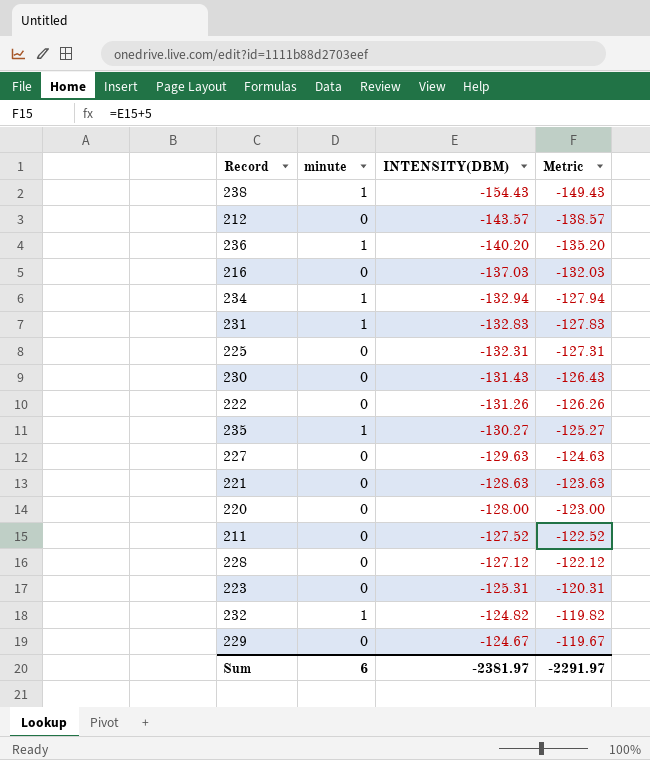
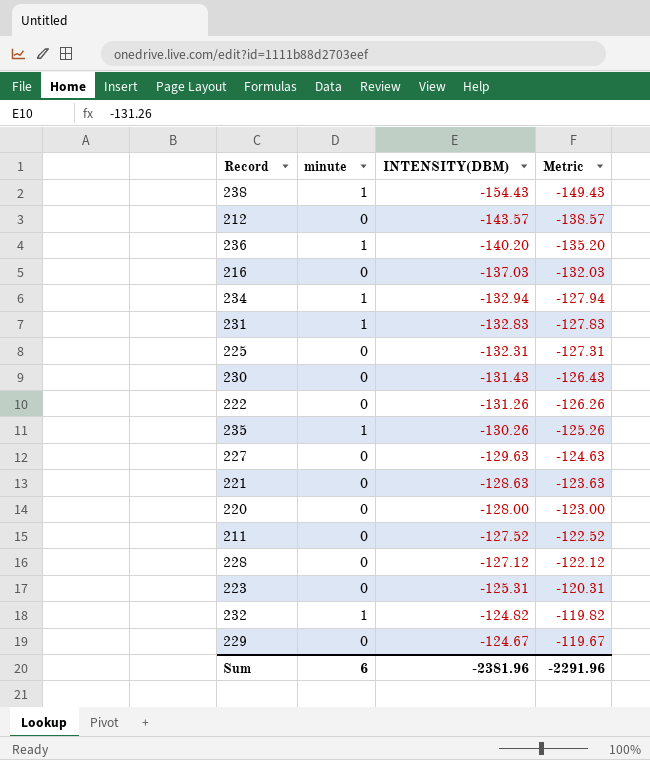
235 | INTENSITY(DBM): -130.27 -> -130.26
235 | Metric: -125.27 -> -125.26
Sum | INTENSITY(DBM): -2381.97 -> -2381.96
Sum | Metric: -2291.97 -> -2291.96

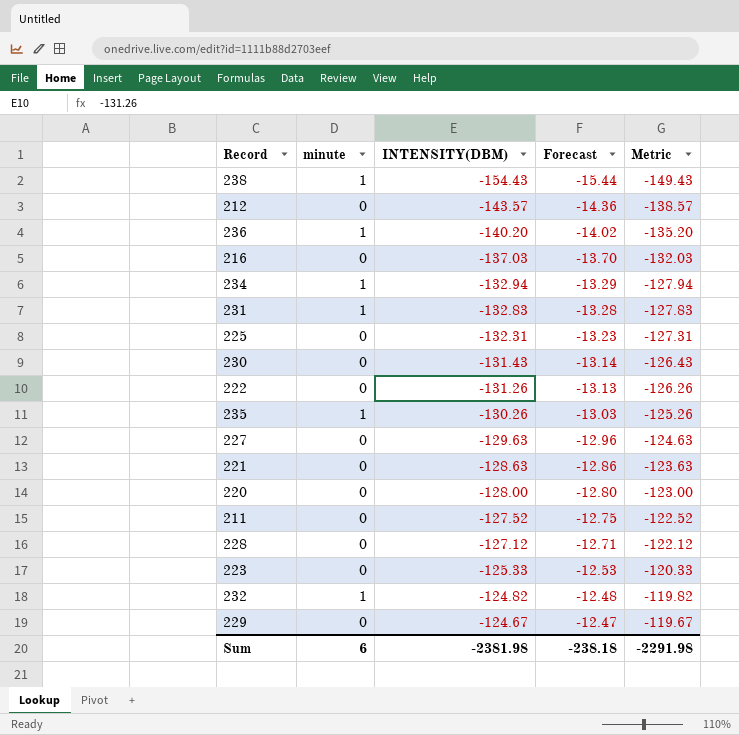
column Forecast | formula: none -> [INTENSITY(DBM)] * 0.1
223 | INTENSITY(DBM): -125.31 -> -125.33
223 | Metric: -120.31 -> -120.33
Sum | INTENSITY(DBM): -2381.96 -> -2381.98
Sum | Metric: -2291.96 -> -2291.98

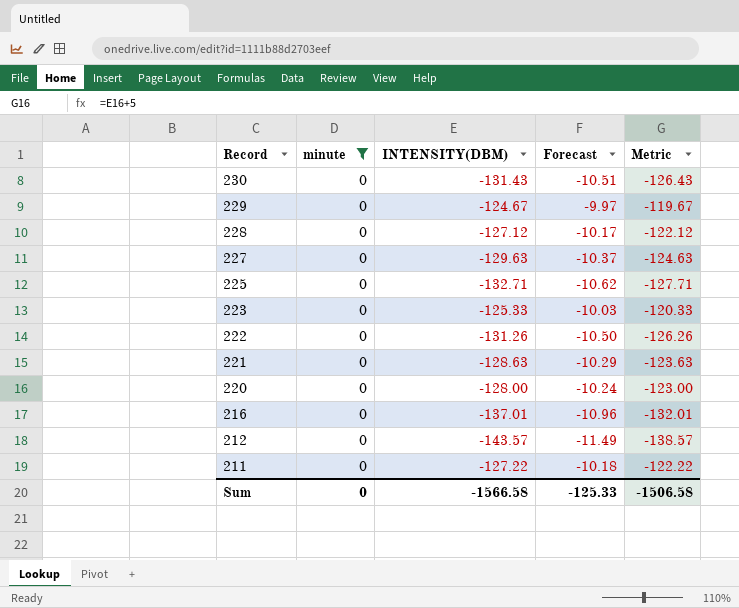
filter: none -> minute = 0
row order: INTENSITY(DBM) ascending -> Record descending
column Forecast | formula: [INTENSITY(DBM)] * 0.1 -> [INTENSITY(DBM)] * 0.08
225 | INTENSITY(DBM): -132.31 -> -132.71
225 | Metric: -127.31 -> -127.71
216 | INTENSITY(DBM): -137.03 -> -137.01
216 | Metric: -132.03 -> -132.01
211 | INTENSITY(DBM): -127.52 -> -127.22
211 | Metric: -122.52 -> -122.22
Sum | minute: 6 -> 0
Sum | INTENSITY(DBM): -2381.98 -> -1566.58
Sum | Forecast: -238.18 -> -125.33
Sum | Metric: -2291.98 -> -1506.58

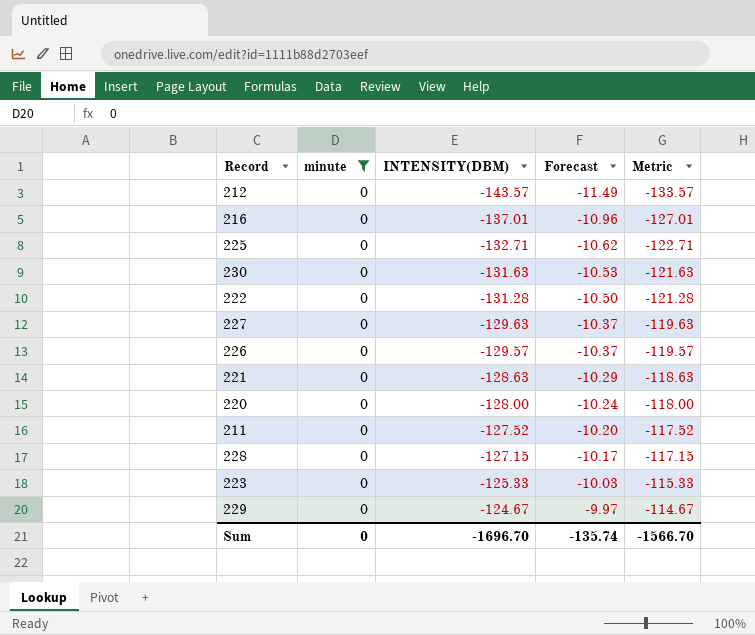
row order: Record descending -> INTENSITY(DBM) ascending
column Metric | formula: [INTENSITY(DBM)] + 5 -> [INTENSITY(DBM)] + 10
230 | INTENSITY(DBM): -131.43 -> -131.63
230 | Forecast: -10.51 -> -10.53
222 | INTENSITY(DBM): -131.26 -> -131.28
row 226: none -> 0 | -129.57 | -10.37 | -119.57
211 | INTENSITY(DBM): -127.22 -> -127.52
211 | Forecast: -10.18 -> -10.20
228 | INTENSITY(DBM): -127.12 -> -127.15
Sum | INTENSITY(DBM): -1566.58 -> -1696.70
Sum | Forecast: -125.33 -> -135.74
Sum | Metric: -1506.58 -> -1566.70

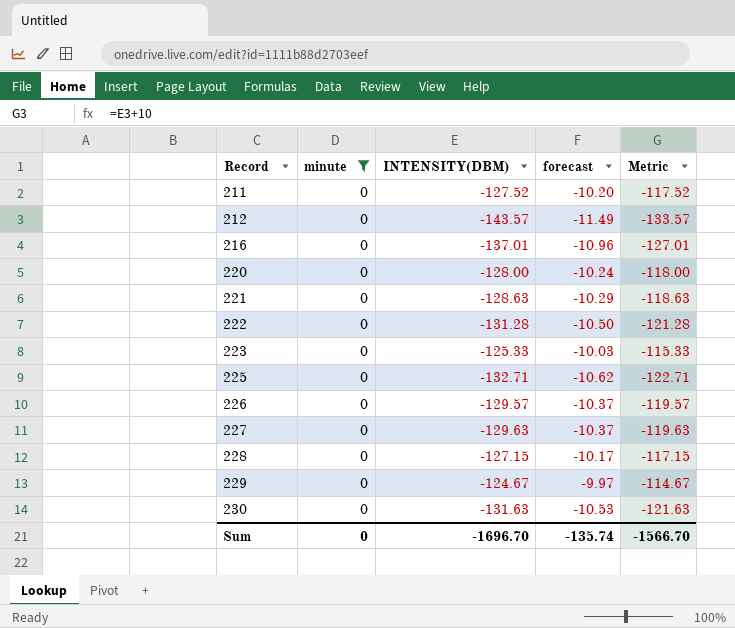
row order: INTENSITY(DBM) ascending -> Record ascending
column name: Forecast -> forecast

